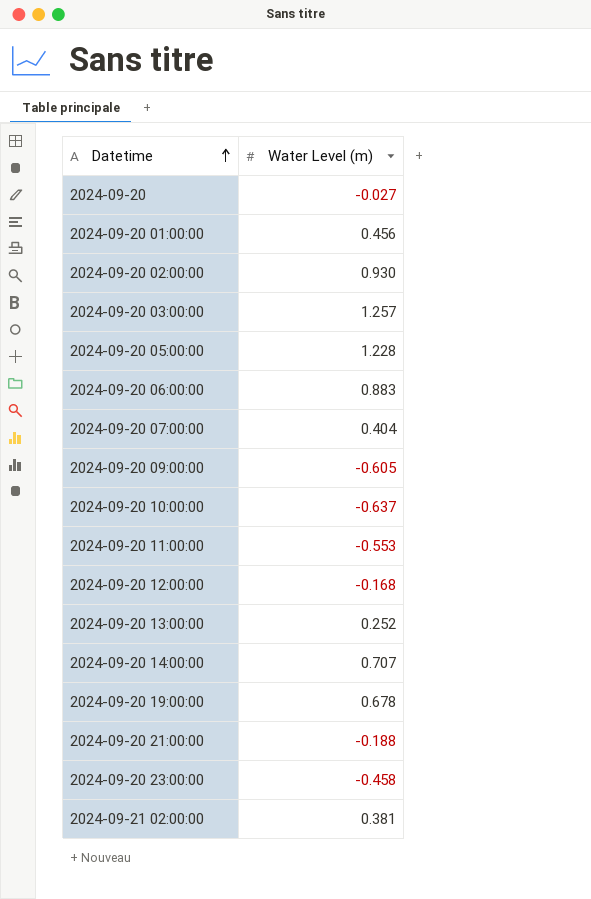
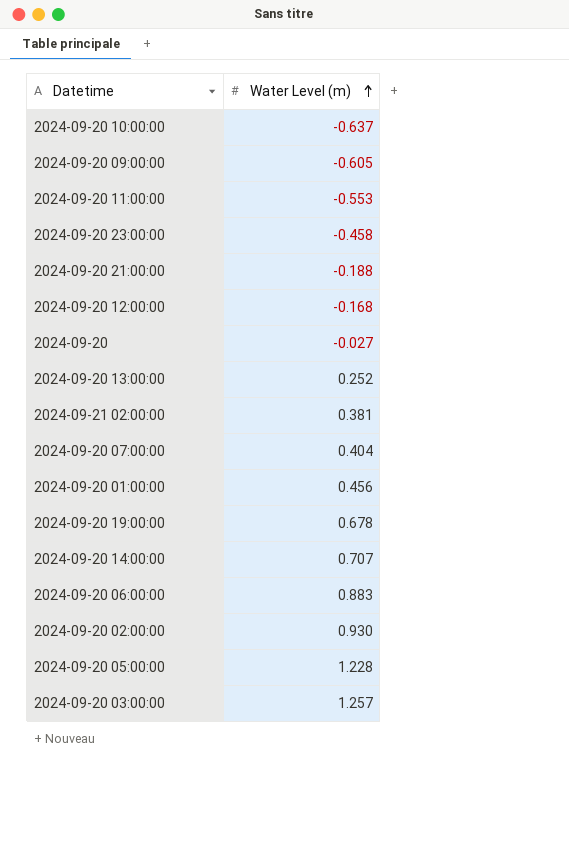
row order: Datetime ascending -> Water Level (m) ascending

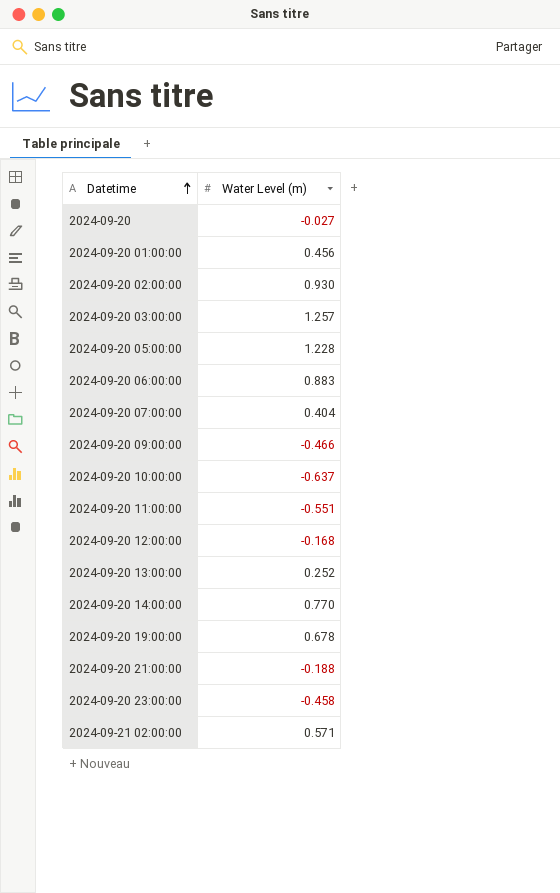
row order: Water Level (m) ascending -> Datetime ascending
2024-09-20 09:00:00 | Water Level (m): -0.605 -> -0.466
2024-09-20 11:00:00 | Water Level (m): -0.553 -> -0.551
2024-09-20 14:00:00 | Water Level (m): 0.707 -> 0.770
2024-09-21 02:00:00 | Water Level (m): 0.381 -> 0.571

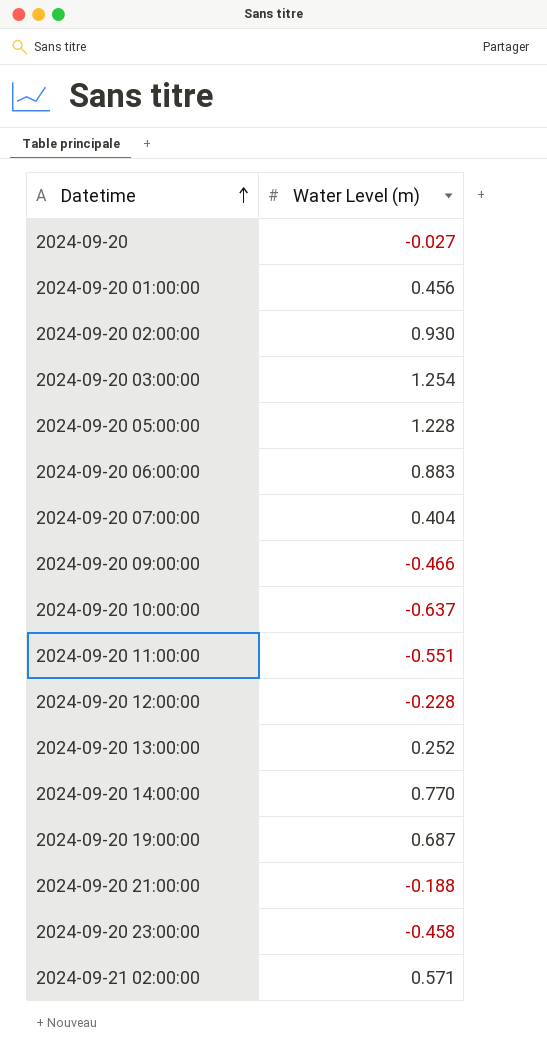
2024-09-20 03:00:00 | Water Level (m): 1.257 -> 1.254
2024-09-20 12:00:00 | Water Level (m): -0.168 -> -0.228
2024-09-20 19:00:00 | Water Level (m): 0.678 -> 0.687

